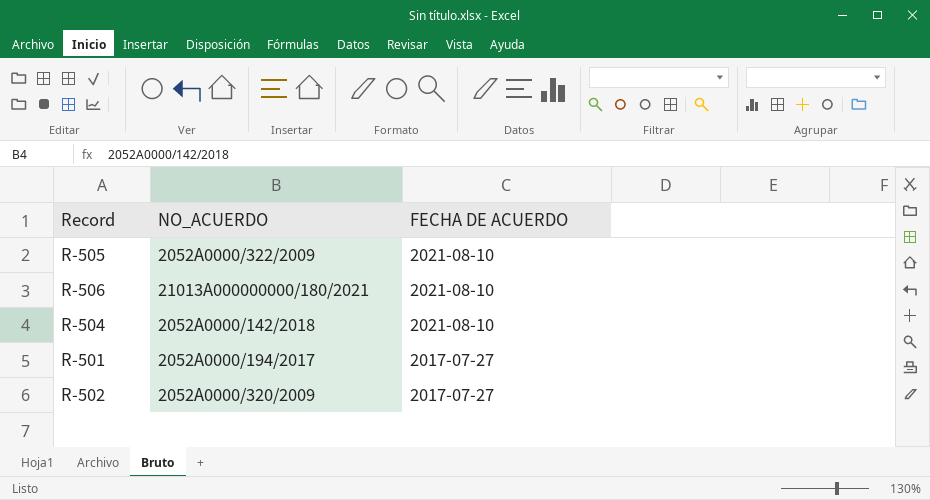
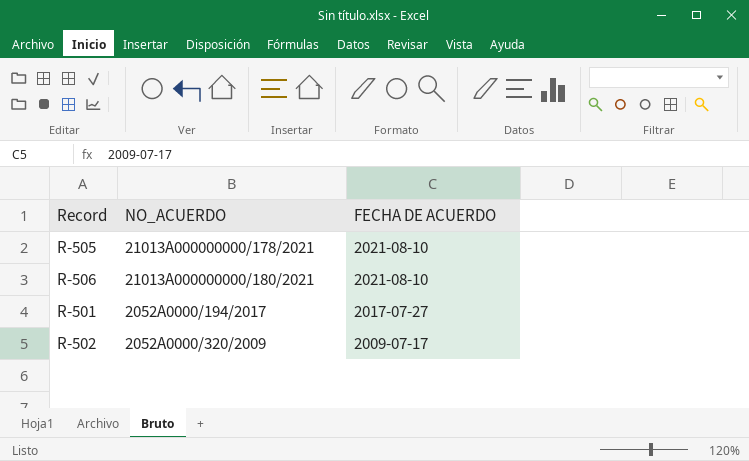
row R-504: 2052A0000/142/2018 | 2021-08-10 -> none
R-505 | NO_ACUERDO: 2052A0000/322/2009 -> 21013A000000000/178/2021
R-502 | FECHA DE ACUERDO: 2017-07-27 -> 2009-07-17

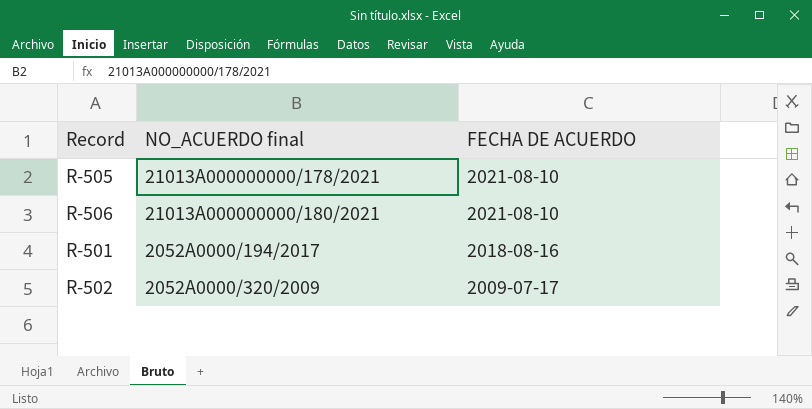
column name: NO_ACUERDO -> NO_ACUERDO final
R-501 | FECHA DE ACUERDO: 2017-07-27 -> 2018-08-16

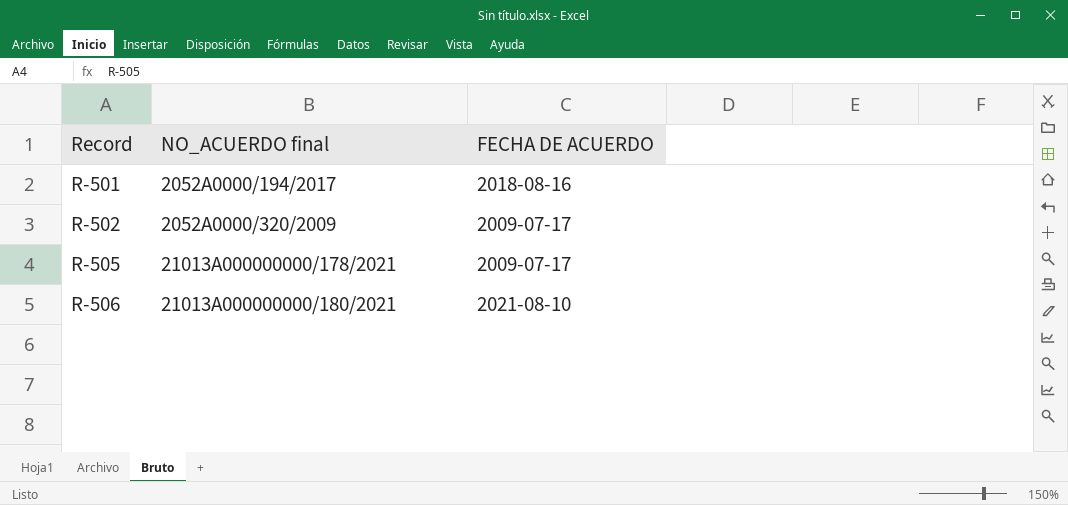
row order: FECHA DE ACUERDO descending -> Record ascending
R-505 | FECHA DE ACUERDO: 2021-08-10 -> 2009-07-17

